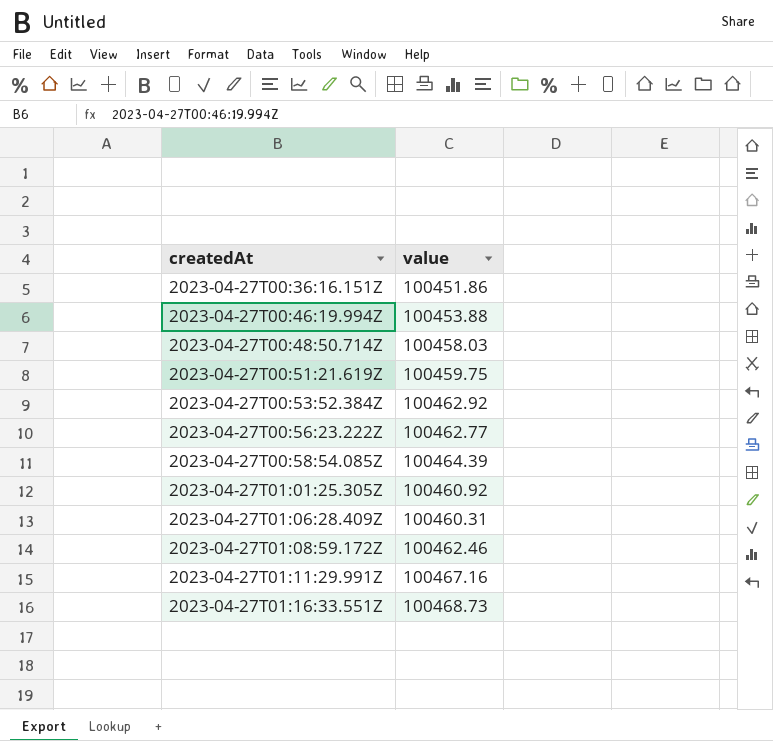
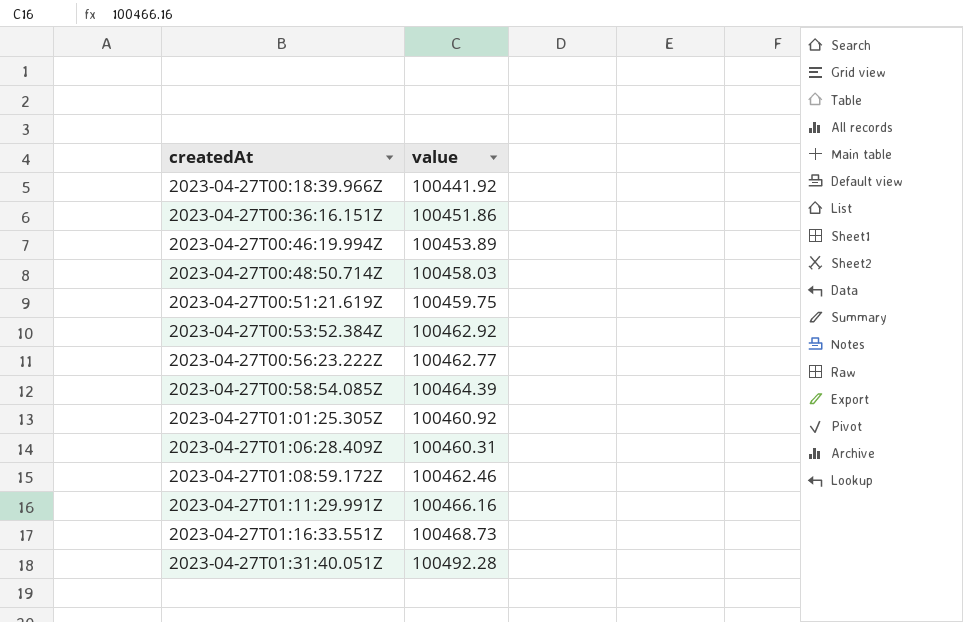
row 2023-04-27T00:18:39.966Z: none -> 100441.92
2023-04-27T00:46:19.994Z | value: 100453.88 -> 100453.89
2023-04-27T01:11:29.991Z | value: 100467.16 -> 100466.16
row 2023-04-27T01:31:40.051Z: none -> 100492.28

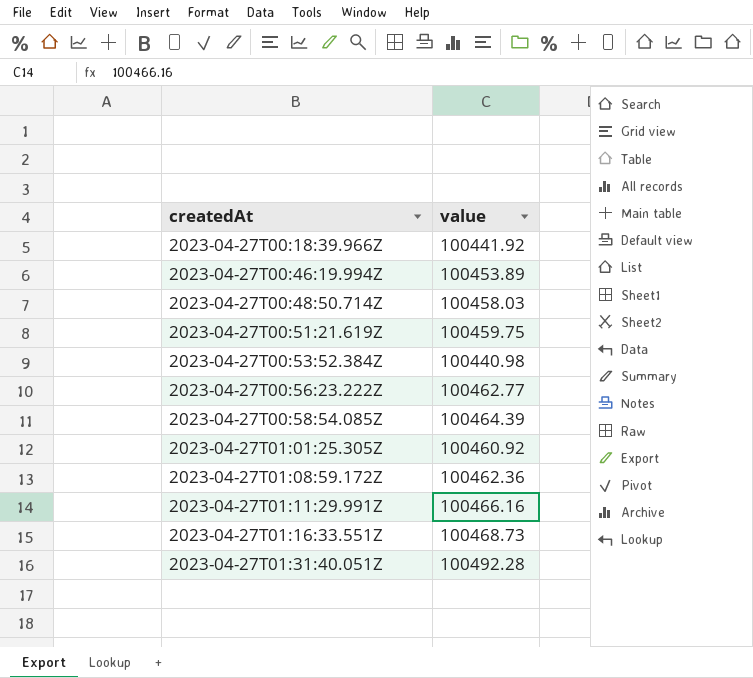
row 2023-04-27T00:36:16.151Z: 100451.86 -> none
row 2023-04-27T01:06:28.409Z: 100460.31 -> none
2023-04-27T00:53:52.384Z | value: 100462.92 -> 100440.98
2023-04-27T01:08:59.172Z | value: 100462.46 -> 100462.36

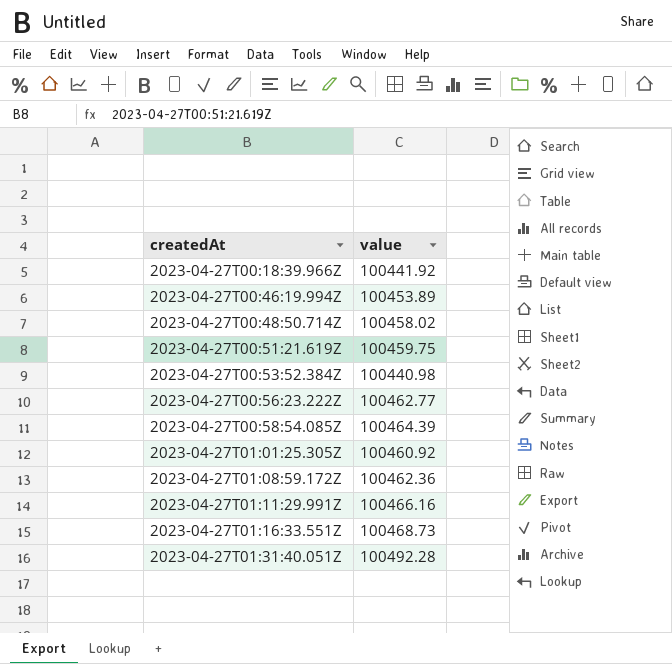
2023-04-27T00:48:50.714Z | value: 100458.03 -> 100458.02

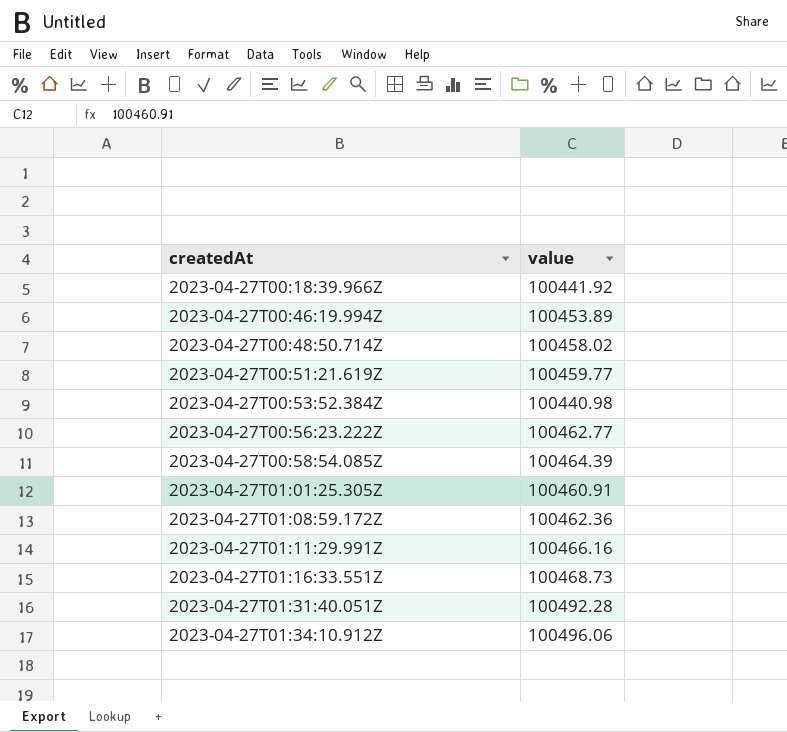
2023-04-27T00:51:21.619Z | value: 100459.75 -> 100459.77
2023-04-27T01:01:25.305Z | value: 100460.92 -> 100460.91
row 2023-04-27T01:34:10.912Z: none -> 100496.06

